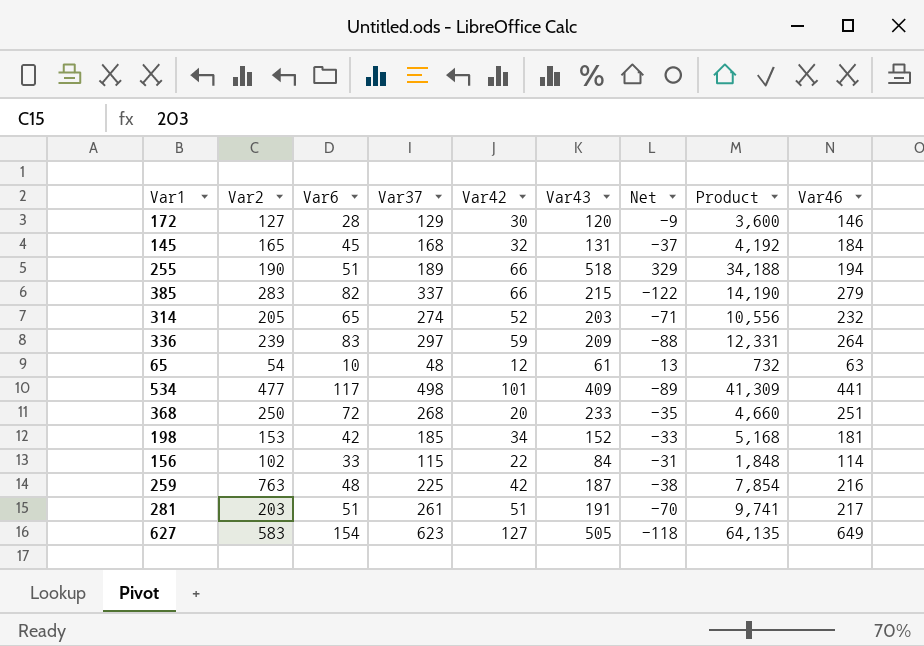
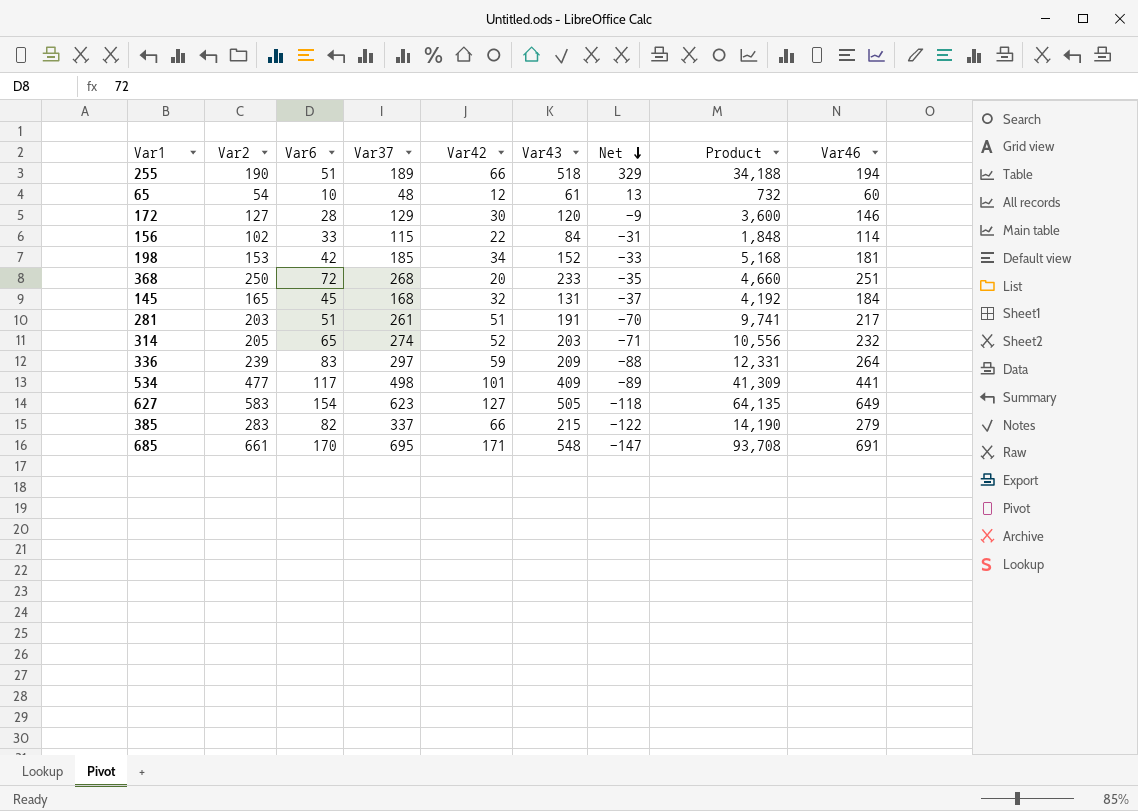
row order: none -> Net descending
row 259: 763 | 48 | 225 | 42 | 187 | -38 | 7,854 | 216 -> none
65 | Var46: 63 -> 60
row 685: none -> 661 | 170 | 695 | 171 | 548 | -147 | 93,708 | 691

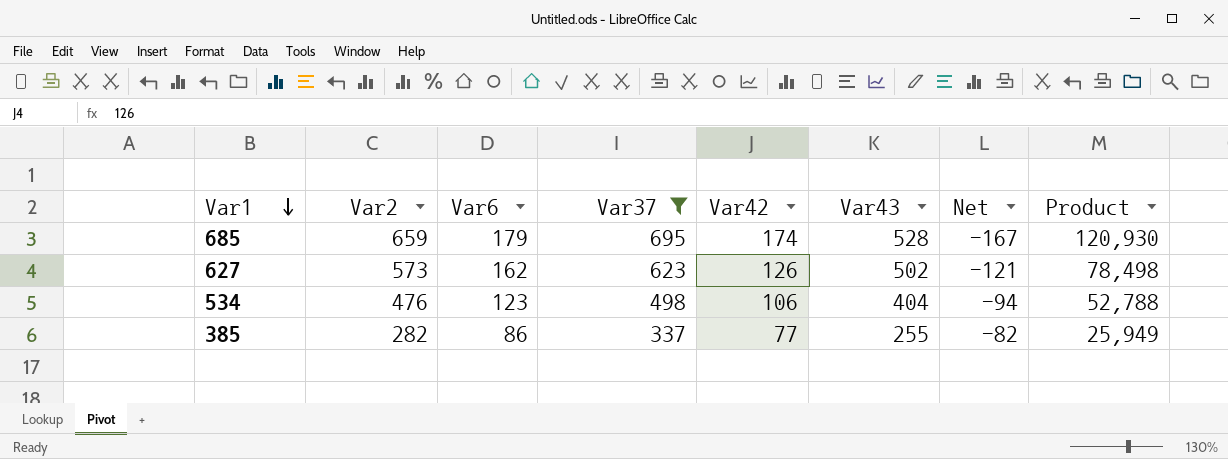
filter: none -> Var37 >= 337
row order: Net descending -> Var1 descending
column Var46 | position: 9 -> none
column Product | formula: [Var42] * [Var43] -> [Var37] * [Var42]
685 | Var2: 661 -> 659
685 | Var6: 170 -> 179
685 | Var42: 171 -> 174
685 | Var43: 548 -> 528
685 | Net: -147 -> -167
627 | Var2: 583 -> 573
627 | Var6: 154 -> 162
627 | Var42: 127 -> 126
627 | Var43: 505 -> 502
627 | Net: -118 -> -121
534 | Var2: 477 -> 476
534 | Var6: 117 -> 123
534 | Var42: 101 -> 106
534 | Var43: 409 -> 404
534 | Net: -89 -> -94
385 | Var2: 283 -> 282
385 | Var6: 82 -> 86
385 | Var42: 66 -> 77
385 | Var43: 215 -> 255
385 | Net: -122 -> -82

